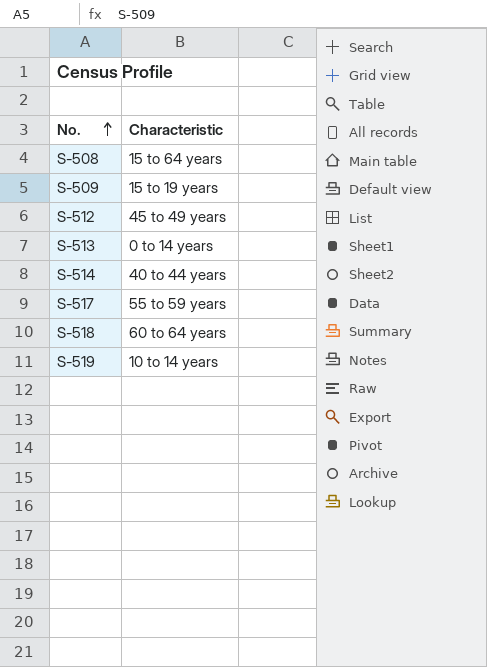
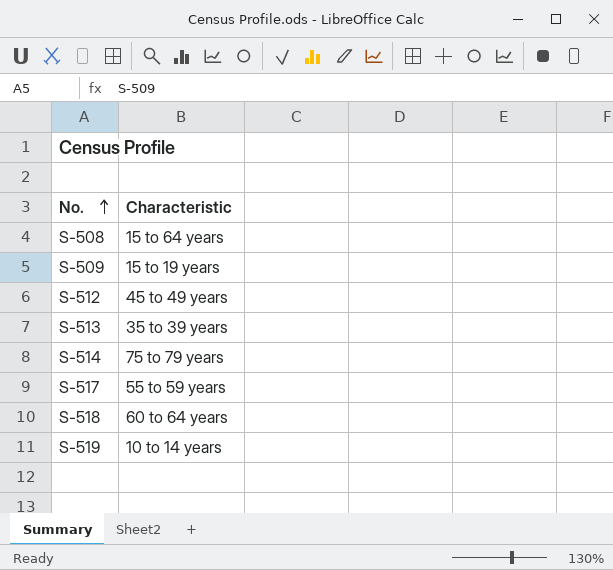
S-513 | Characteristic: 0 to 14 years -> 35 to 39 years
S-514 | Characteristic: 40 to 44 years -> 75 to 79 years

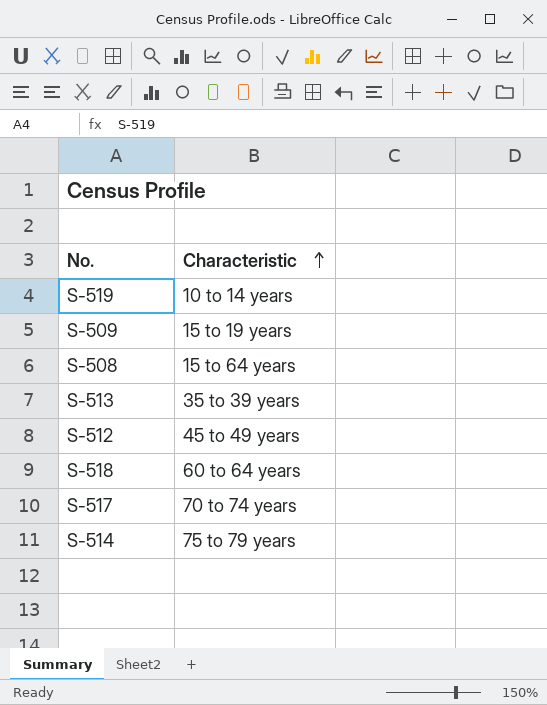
row order: No. ascending -> Characteristic ascending
S-517 | Characteristic: 55 to 59 years -> 70 to 74 years

